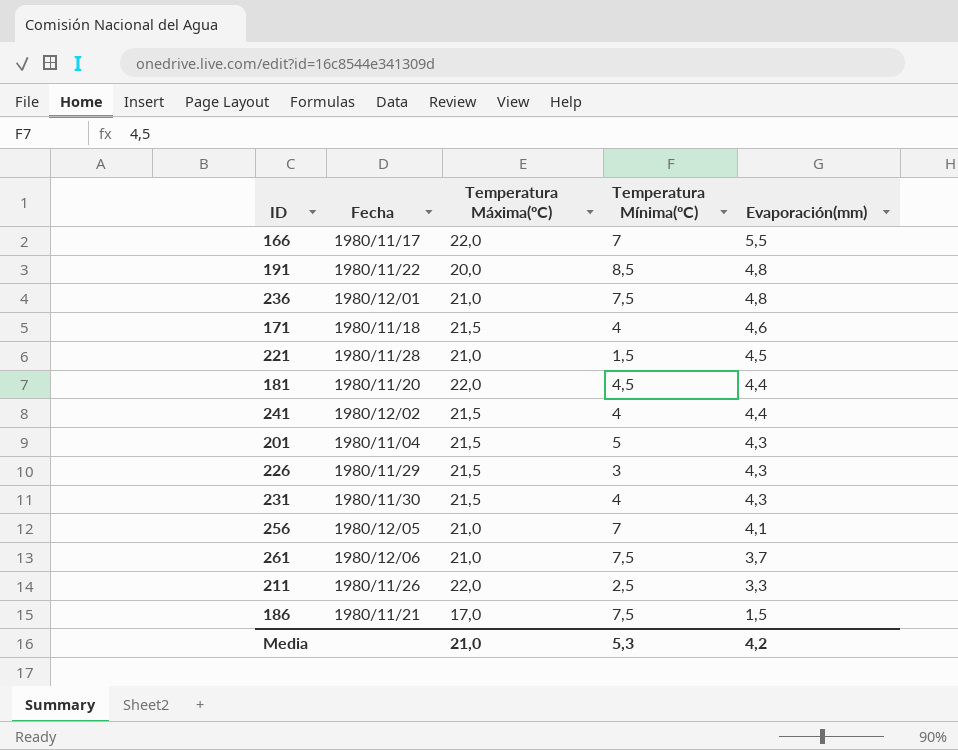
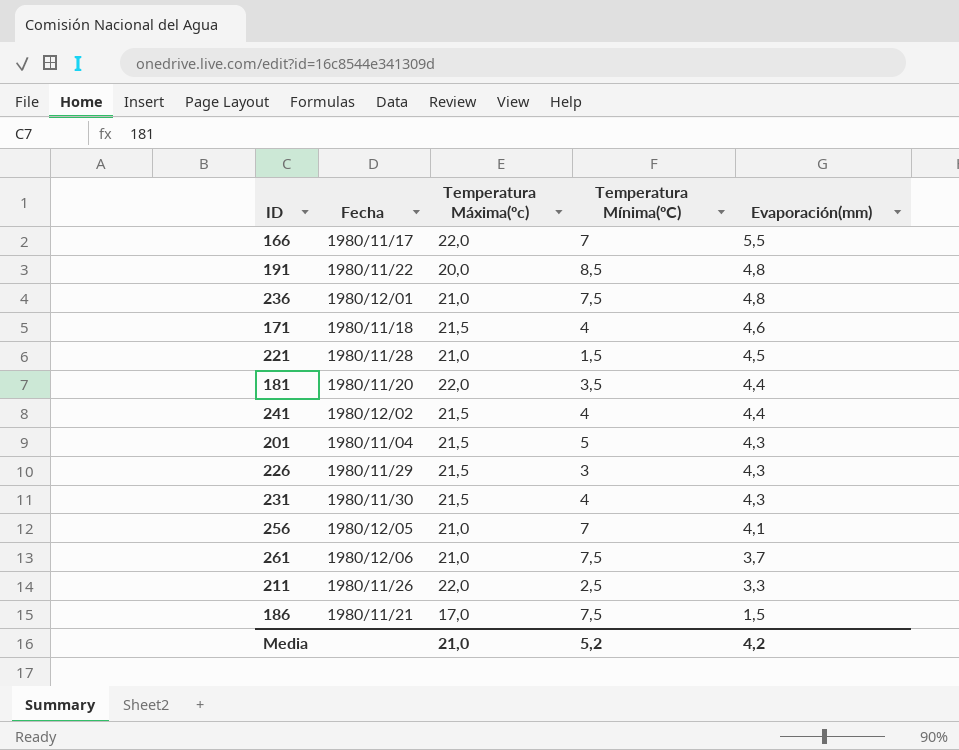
column name: Temperatura Máxima(ºC) -> Temperatura Máxima(ºc)
181 | Temperatura Mínima(ºC): 4,5 -> 3,5
Media | Temperatura Mínima(ºC): 5,3 -> 5,2

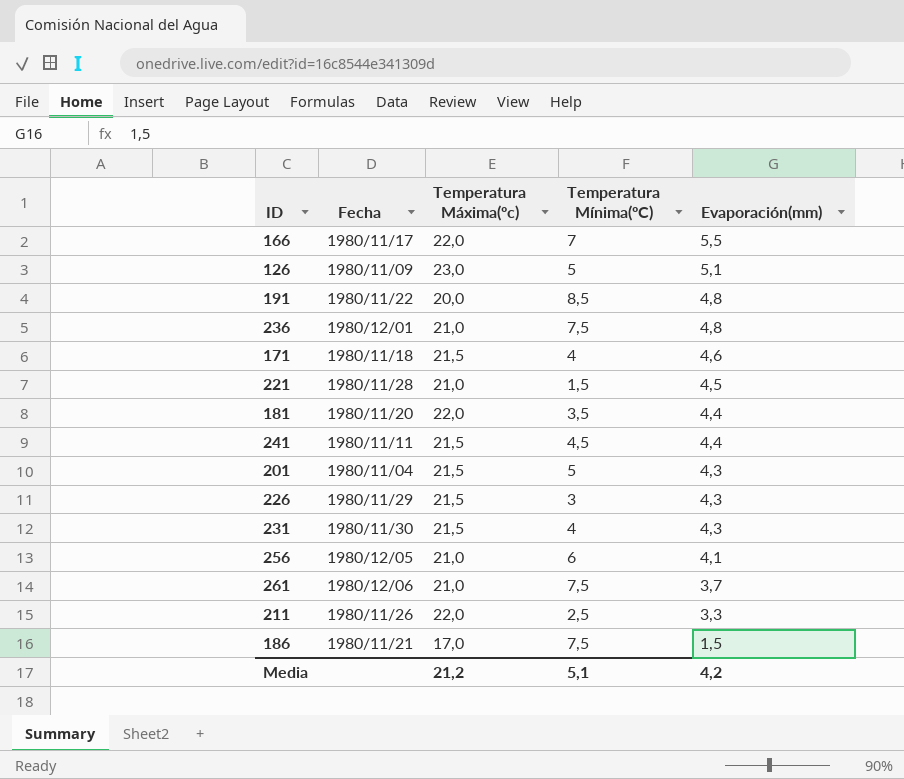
row 126: none -> 1980/11/09 | 23,0 | 5 | 5,1
241 | Fecha: 1980/12/02 -> 1980/11/11
241 | Temperatura Mínima(ºC): 4 -> 4,5
256 | Temperatura Mínima(ºC): 7 -> 6
Media | Temperatura Máxima(ºc): 21,0 -> 21,2
Media | Temperatura Mínima(ºC): 5,2 -> 5,1

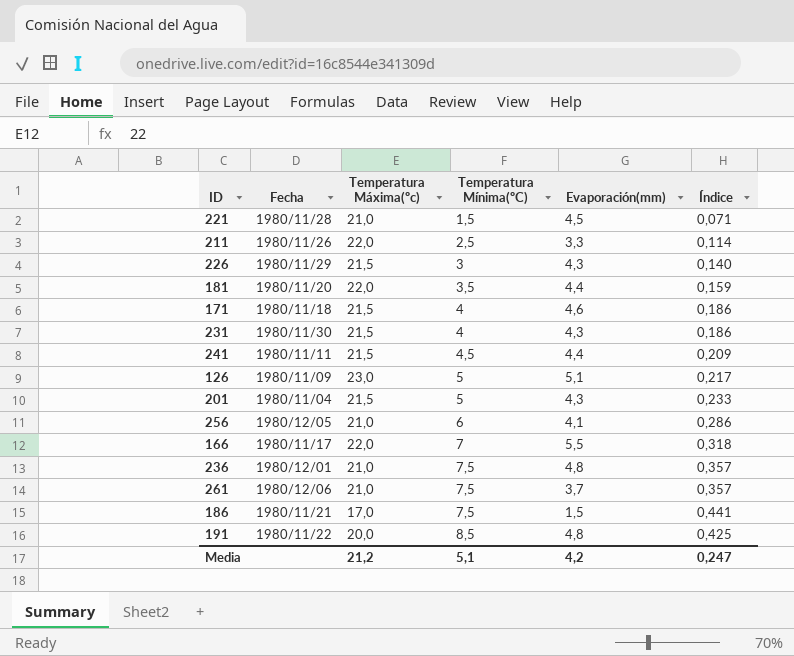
row order: Evaporación(mm) descending -> Temperatura Mínima(ºC) ascending
column Índice | formula: none -> [Temperatura Mínima(ºC)] / [Temperatura Máxima(ºc)]

